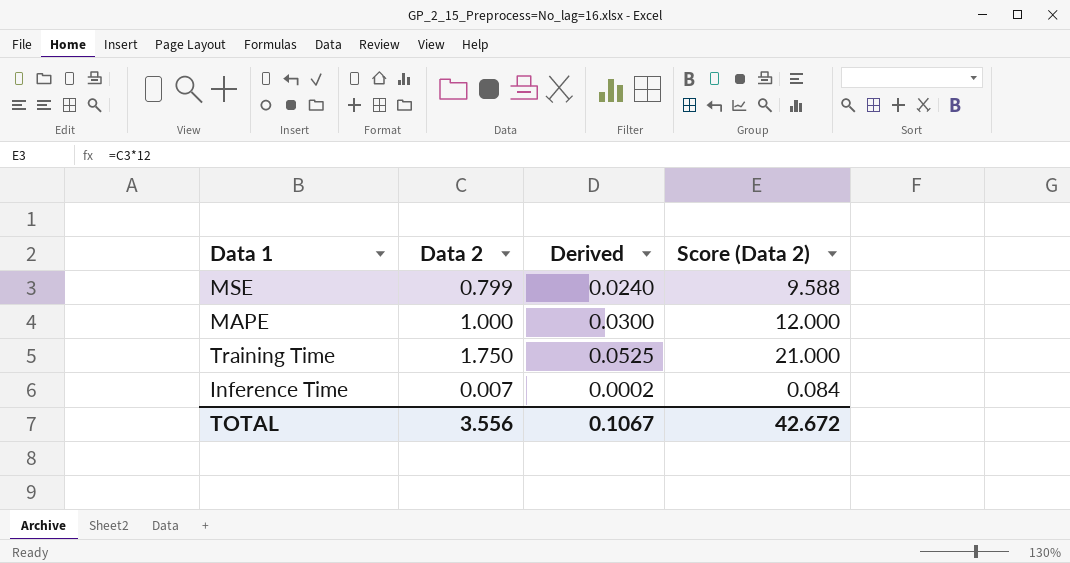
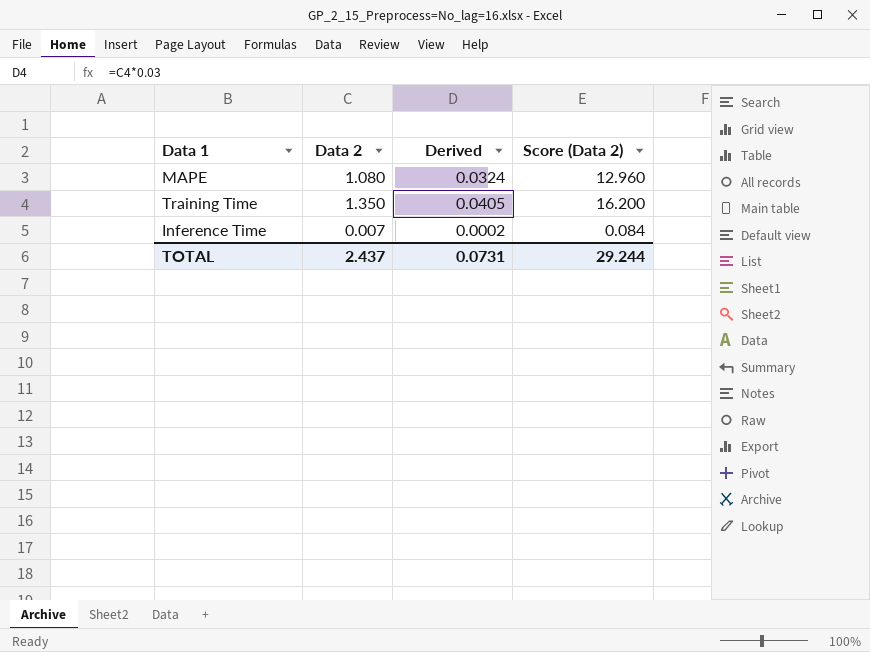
row MSE: 0.799 | 0.0240 | 9.588 -> none
MAPE | Data 2: 1.000 -> 1.080
MAPE | Derived: 0.0300 -> 0.0324
MAPE | Score (Data 2): 12.000 -> 12.960
Training Time | Data 2: 1.750 -> 1.350
Training Time | Derived: 0.0525 -> 0.0405
Training Time | Score (Data 2): 21.000 -> 16.200
TOTAL | Data 2: 3.556 -> 2.437
TOTAL | Derived: 0.1067 -> 0.0731
TOTAL | Score (Data 2): 42.672 -> 29.244

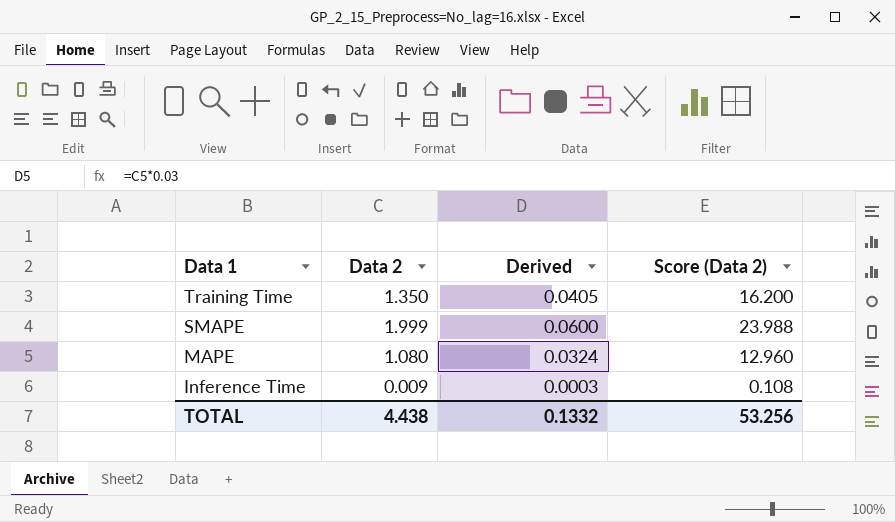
row order: none -> Data 1 descending
row SMAPE: none -> 1.999 | 0.0600 | 23.988
Inference Time | Data 2: 0.007 -> 0.009
Inference Time | Derived: 0.0002 -> 0.0003
Inference Time | Score (Data 2): 0.084 -> 0.108
TOTAL | Data 2: 2.437 -> 4.438
TOTAL | Derived: 0.0731 -> 0.1332
TOTAL | Score (Data 2): 29.244 -> 53.256

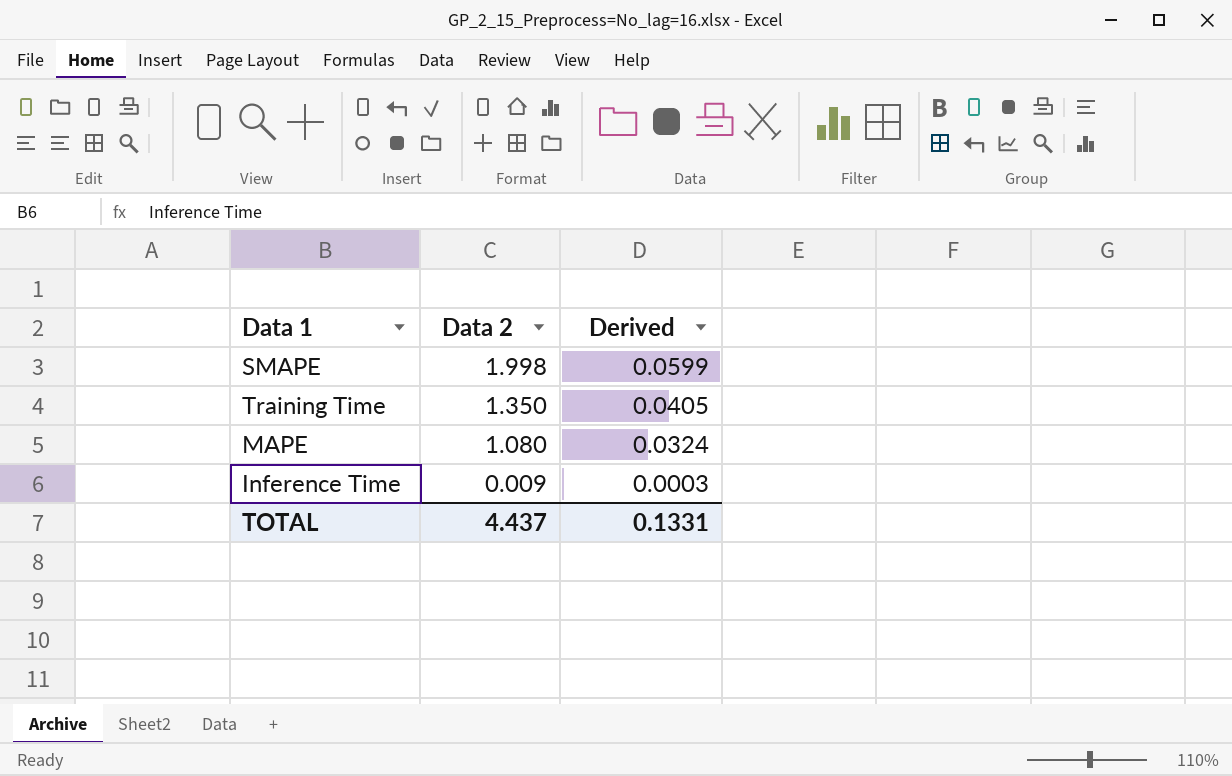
row order: Data 1 descending -> Data 2 descending
column Score (Data 2) | formula: [Data 2] * 12 -> none
SMAPE | Data 2: 1.999 -> 1.998
SMAPE | Derived: 0.0600 -> 0.0599
TOTAL | Data 2: 4.438 -> 4.437
TOTAL | Derived: 0.1332 -> 0.1331

